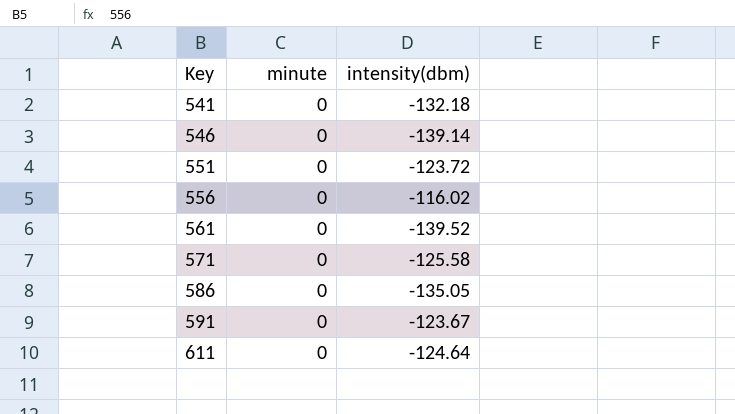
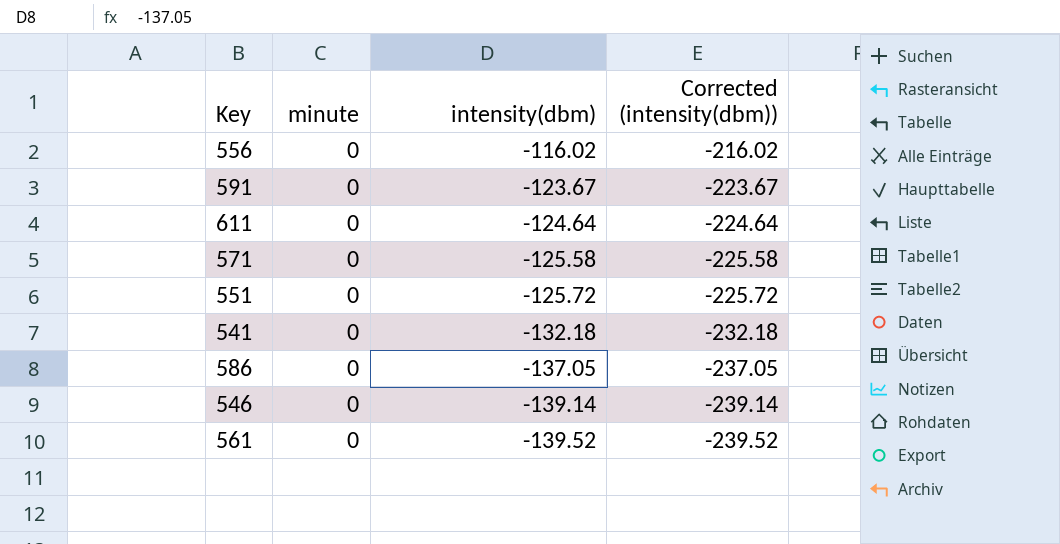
row order: Key ascending -> intensity(dbm) descending
column Corrected (intensity(dbm)) | formula: none -> [intensity(dbm)] - 100
551 | intensity(dbm): -123.72 -> -125.72
586 | intensity(dbm): -135.05 -> -137.05

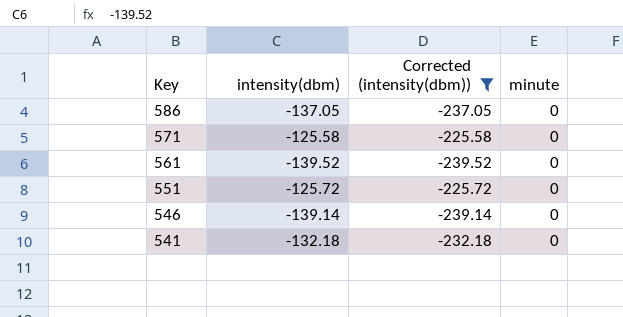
filter: none -> Corrected (intensity(dbm)) <= -225.58
row order: intensity(dbm) descending -> Key descending
column minute | position: 2 -> 4

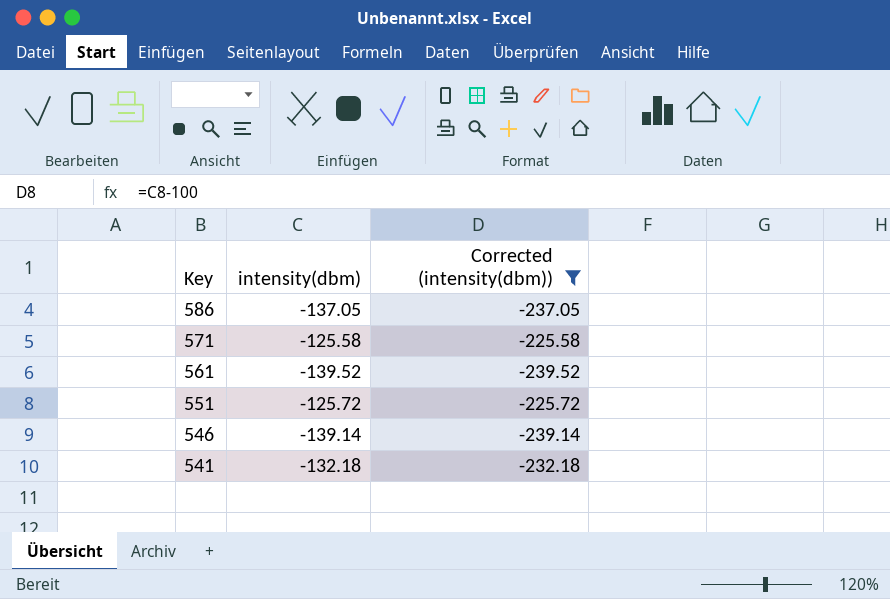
column minute | position: 4 -> none

